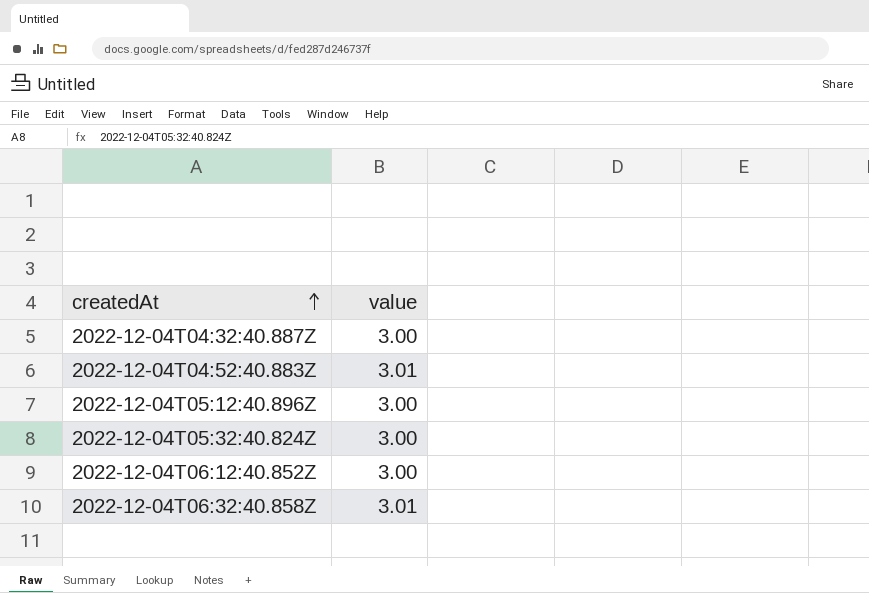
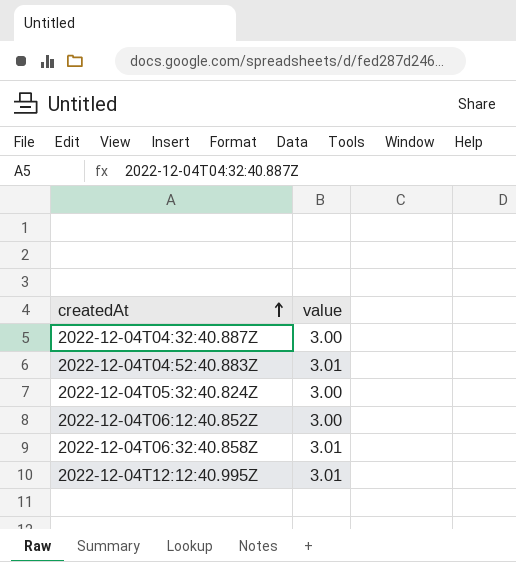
row 2022-12-04T05:12:40.896Z: 3.00 -> none
row 2022-12-04T12:12:40.995Z: none -> 3.01

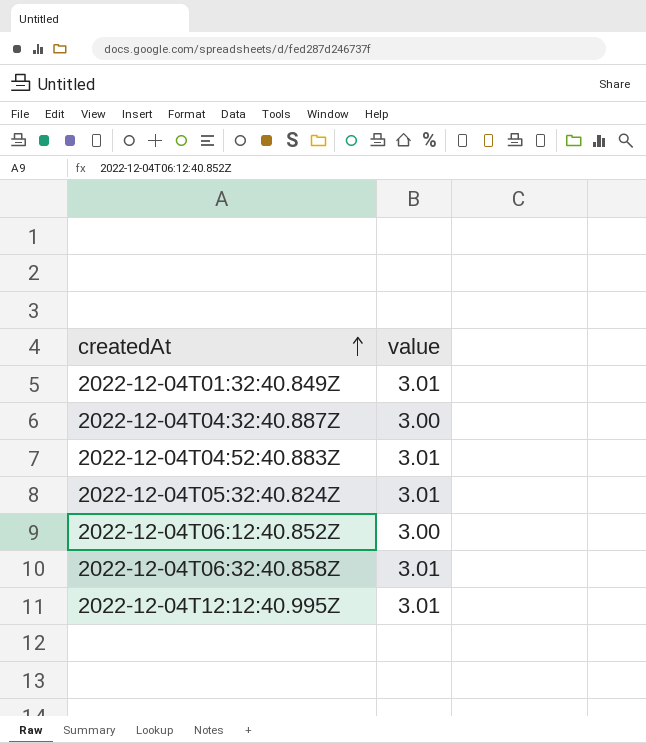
row 2022-12-04T01:32:40.849Z: none -> 3.01
2022-12-04T05:32:40.824Z | value: 3.00 -> 3.01

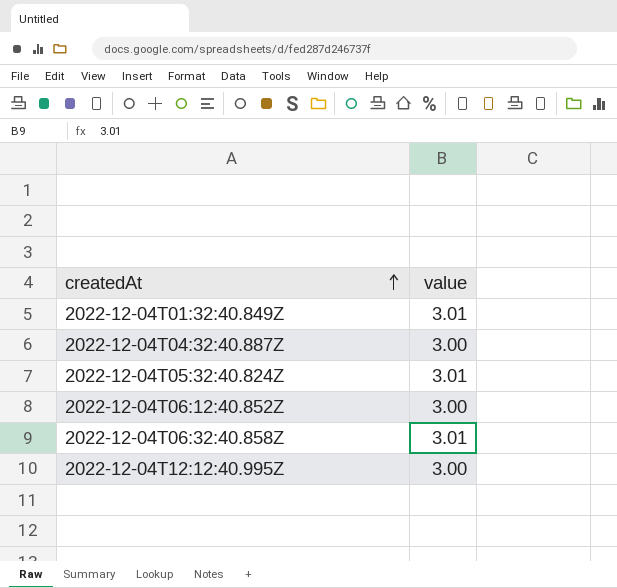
row 2022-12-04T04:52:40.883Z: 3.01 -> none
2022-12-04T12:12:40.995Z | value: 3.01 -> 3.00

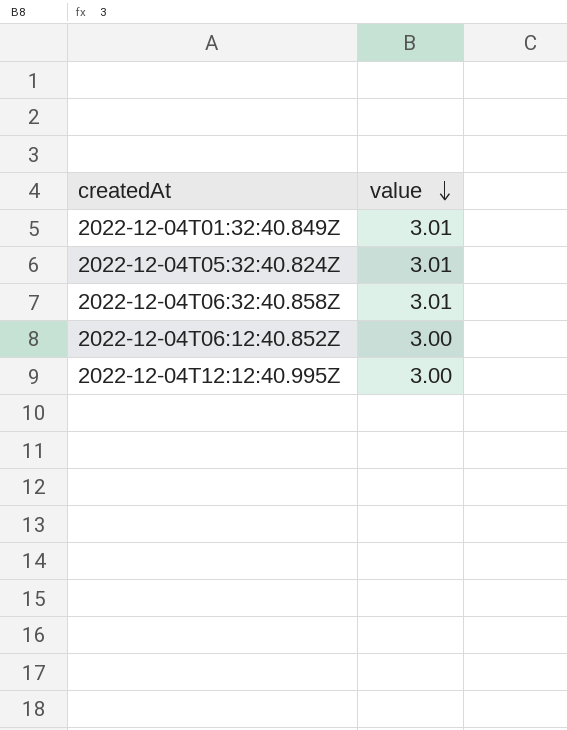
row order: createdAt ascending -> value descending
row 2022-12-04T04:32:40.887Z: 3.00 -> none

